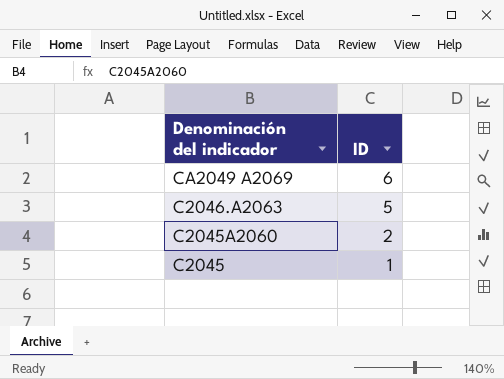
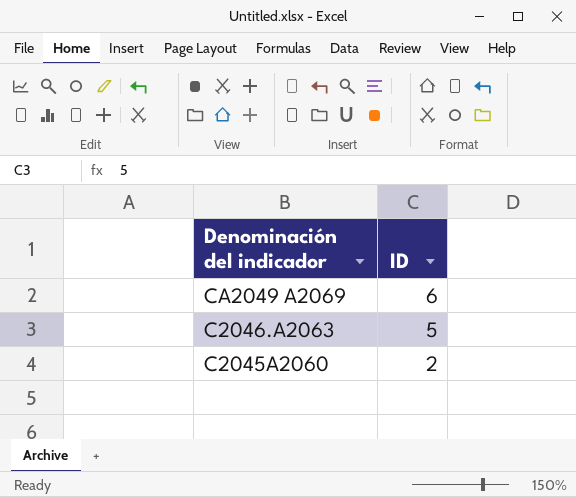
row C2045: 1 -> none

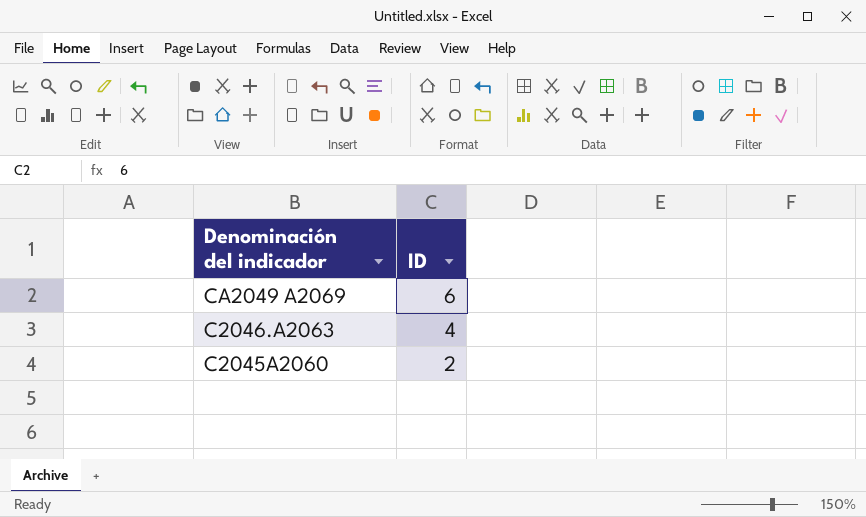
C2046.A2063 | ID: 5 -> 4

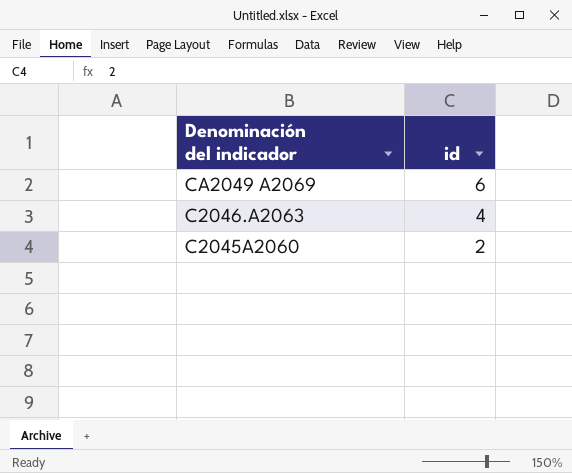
column name: ID -> id

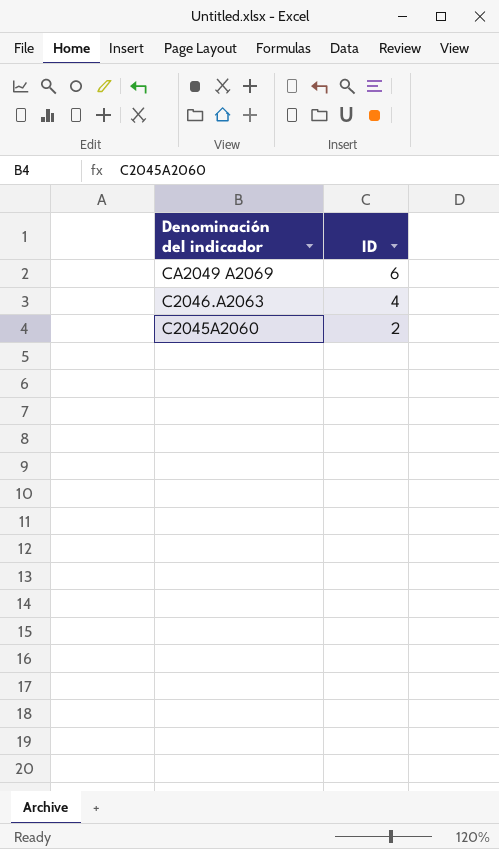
column name: id -> ID

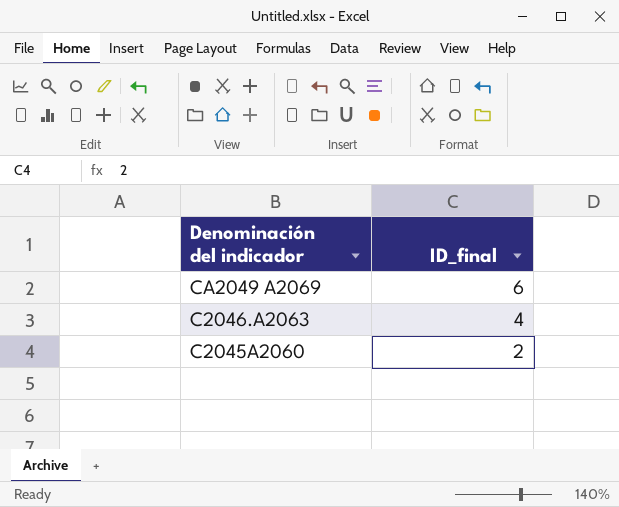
column name: ID -> ID_final

